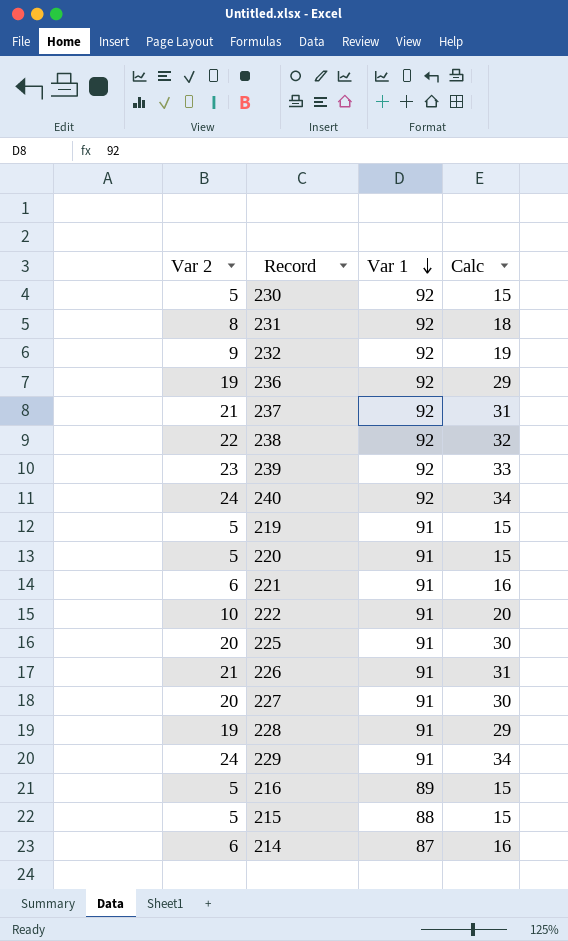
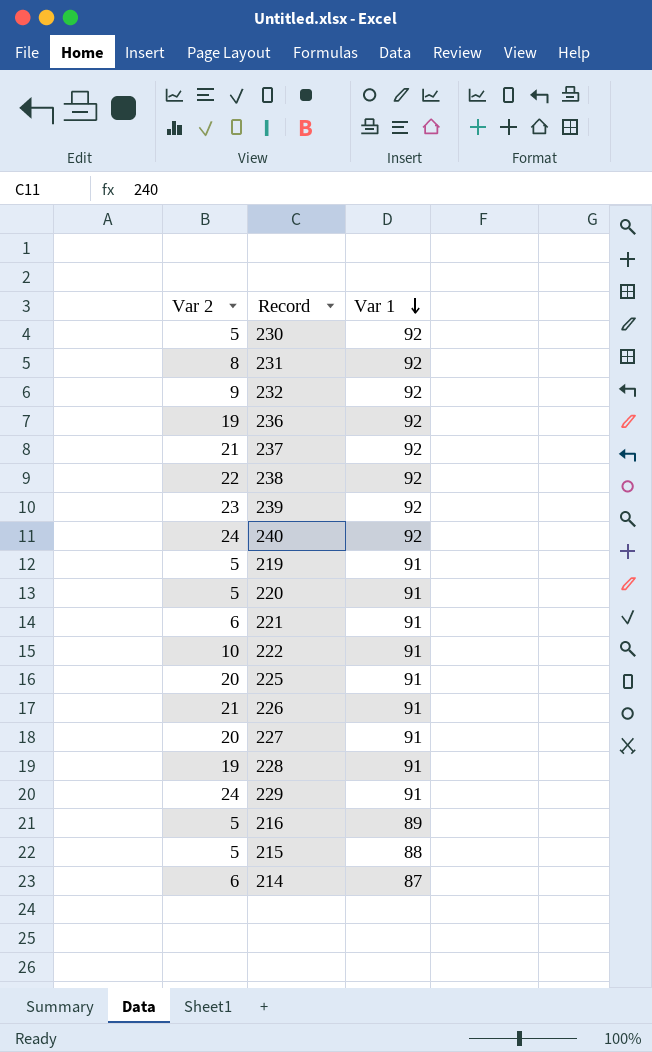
column Calc | formula: [Var 2] + 10 -> none

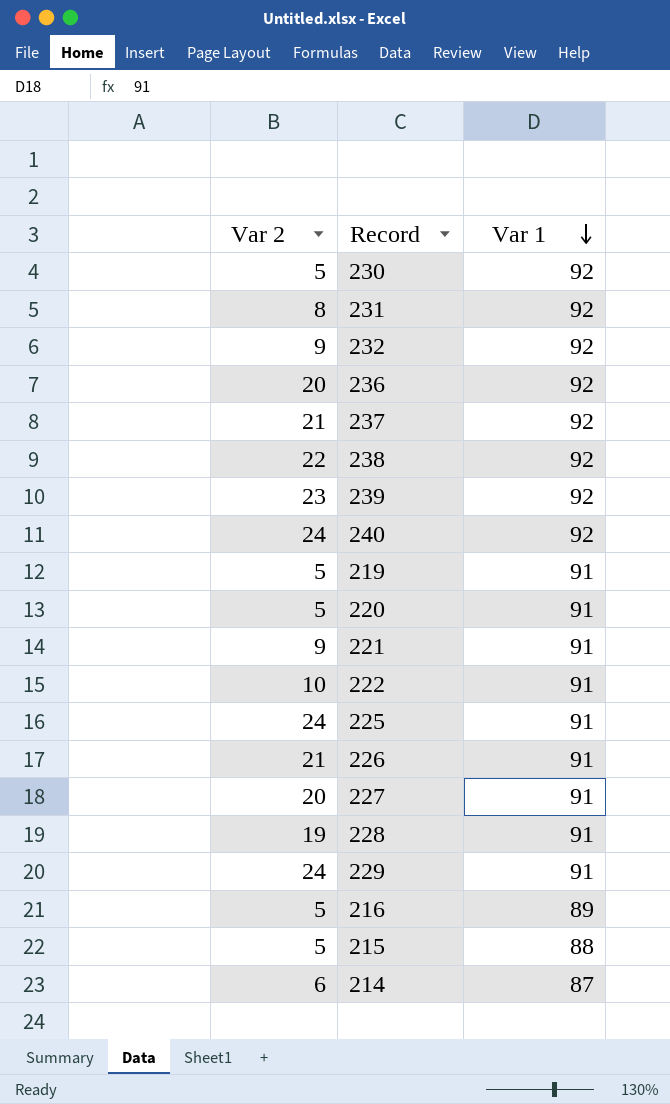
236 | Var 2: 19 -> 20
221 | Var 2: 6 -> 9
225 | Var 2: 20 -> 24

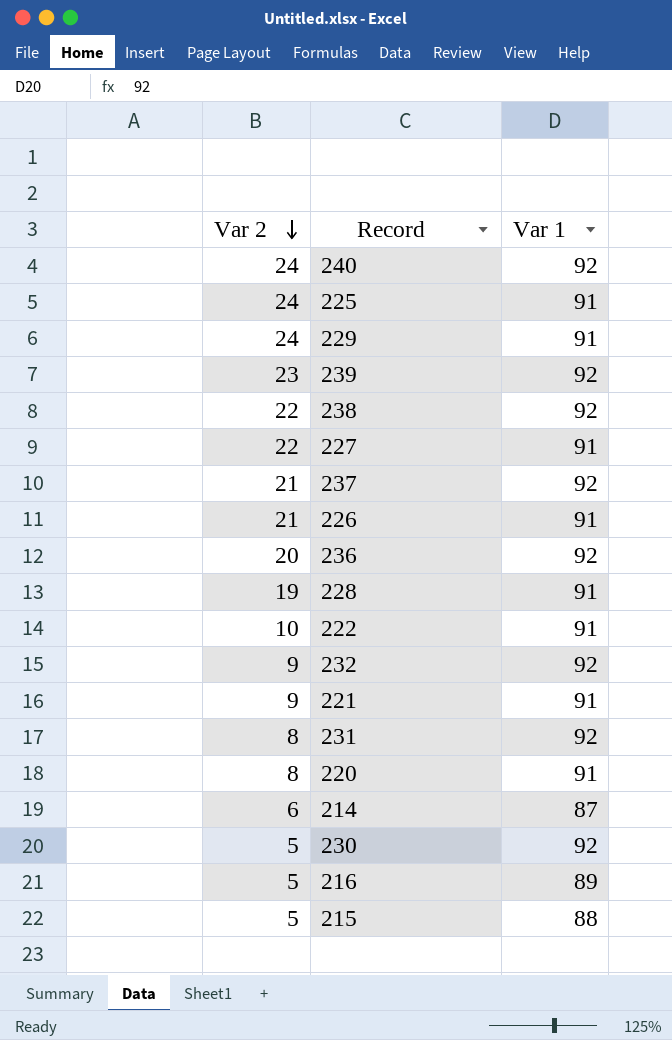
row order: Var 1 descending -> Var 2 descending
row 219: 5 | 91 -> none
227 | Var 2: 20 -> 22
220 | Var 2: 5 -> 8

